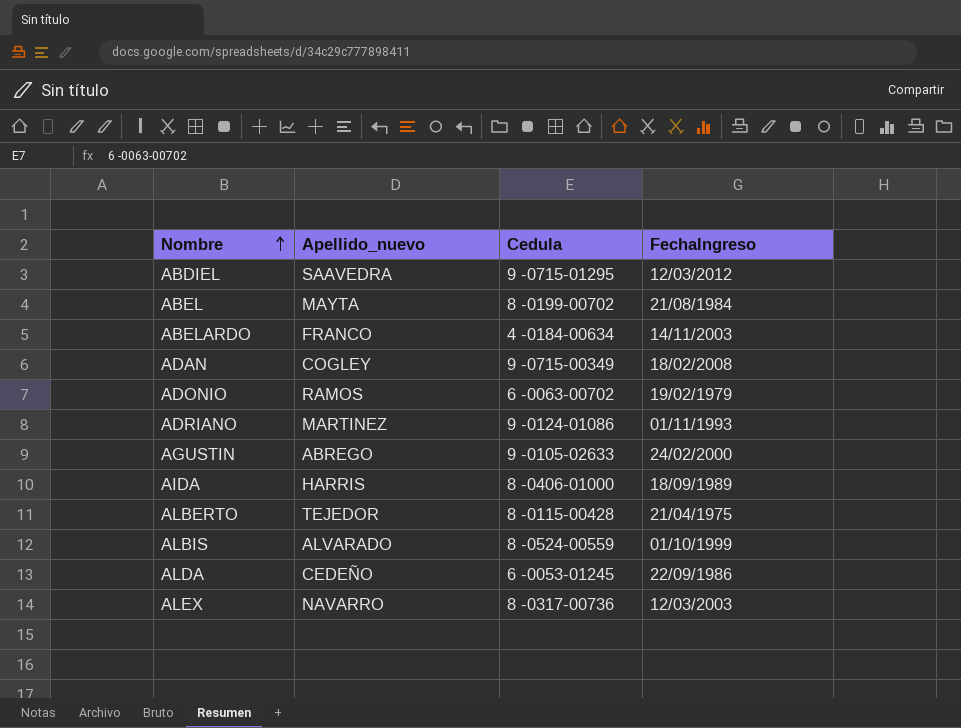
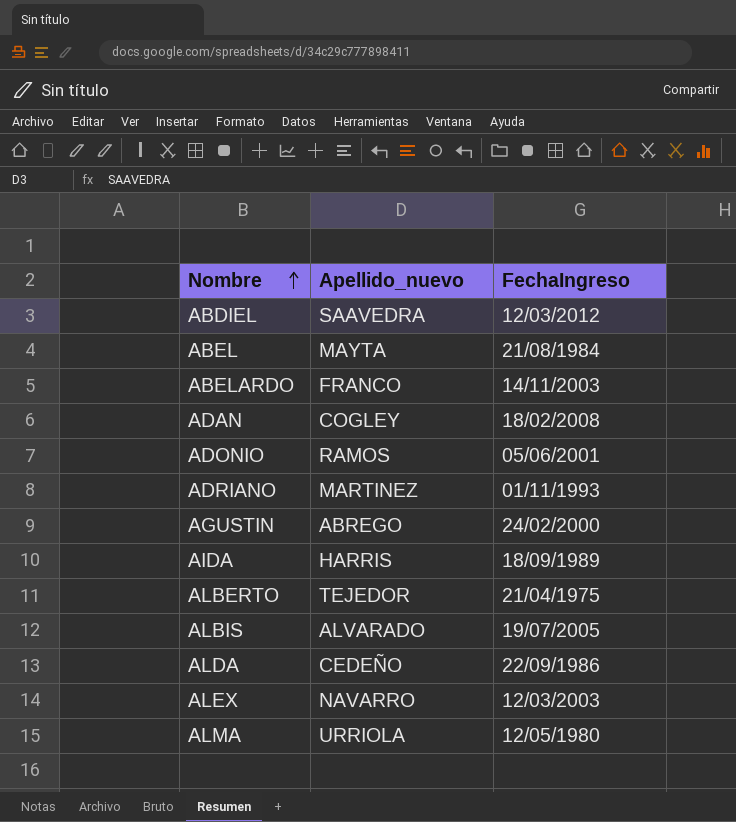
column Cedula | position: 3 -> none
ADONIO | FechaIngreso: 19/02/1979 -> 05/06/2001
ALBIS | FechaIngreso: 01/10/1999 -> 19/07/2005
row ALMA: none -> URRIOLA | 12/05/1980

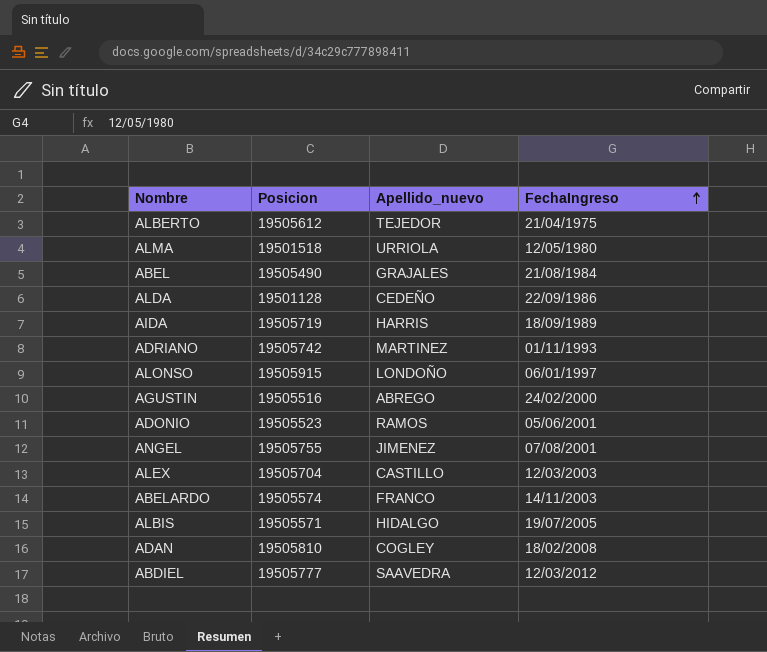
row order: Nombre ascending -> FechaIngreso ascending
column Posicion | position: none -> 2
ABEL | Apellido_nuevo: MAYTA -> GRAJALES
row ALONSO: none -> 19505915 | LONDOÑO | 06/01/1997
row ANGEL: none -> 19505755 | JIMENEZ | 07/08/2001
ALEX | Apellido_nuevo: NAVARRO -> CASTILLO
ALBIS | Apellido_nuevo: ALVARADO -> HIDALGO

